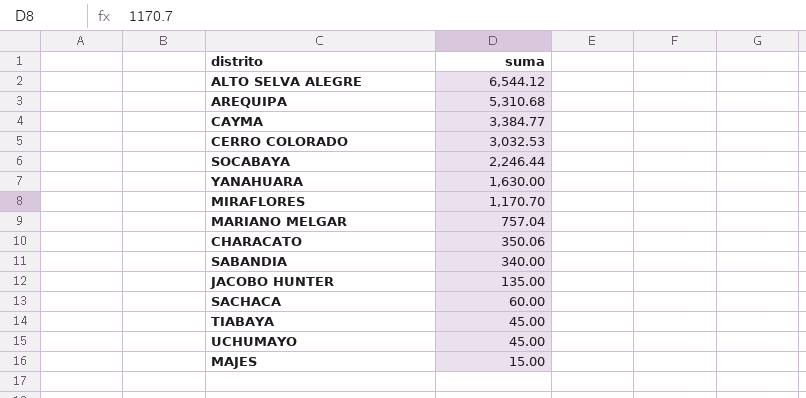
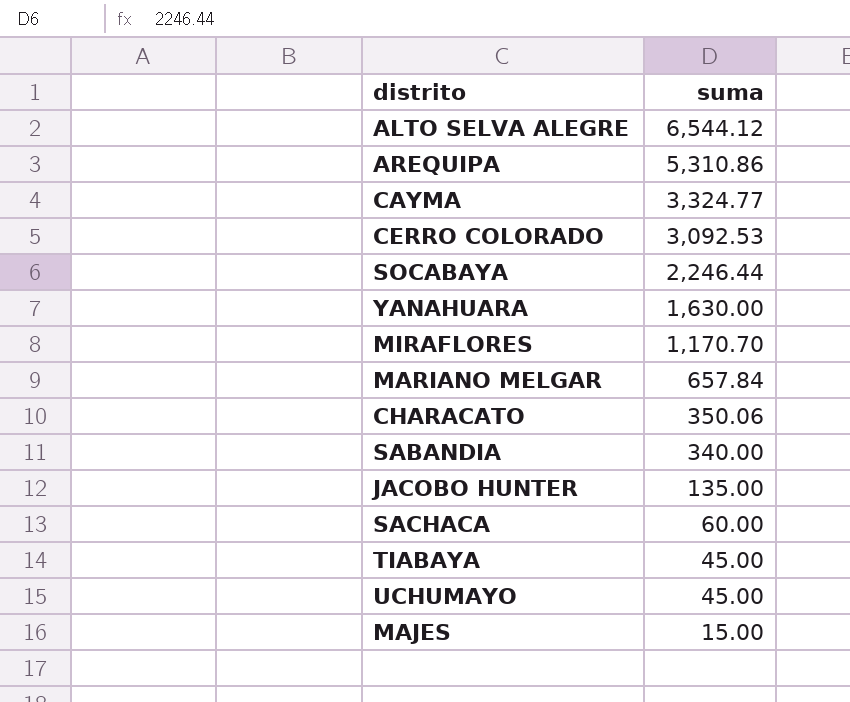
AREQUIPA | suma: 5,310.68 -> 5,310.86
CAYMA | suma: 3,384.77 -> 3,324.77
CERRO COLORADO | suma: 3,032.53 -> 3,092.53
MARIANO MELGAR | suma: 757.04 -> 657.84

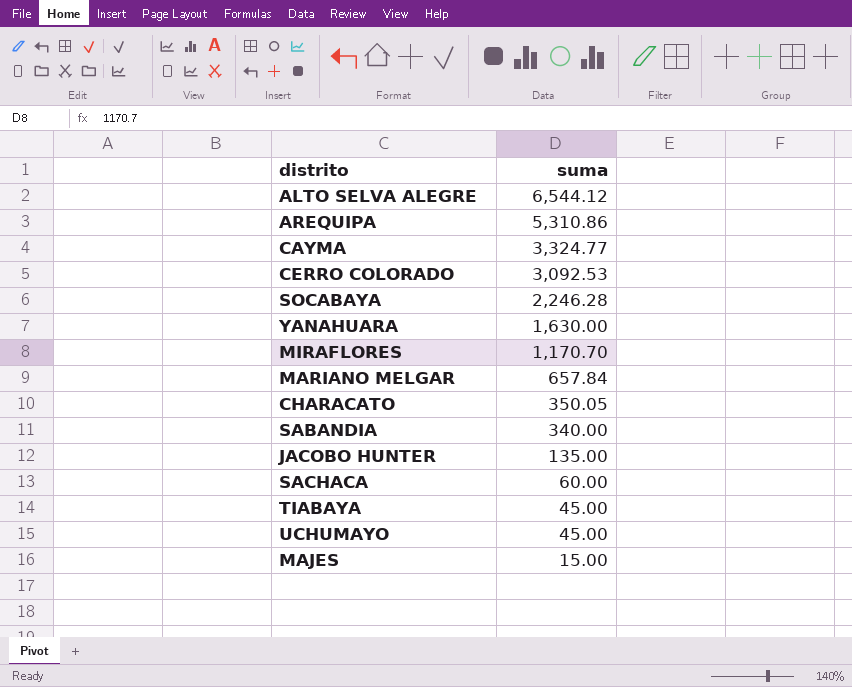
SOCABAYA | suma: 2,246.44 -> 2,246.28
CHARACATO | suma: 350.06 -> 350.05

